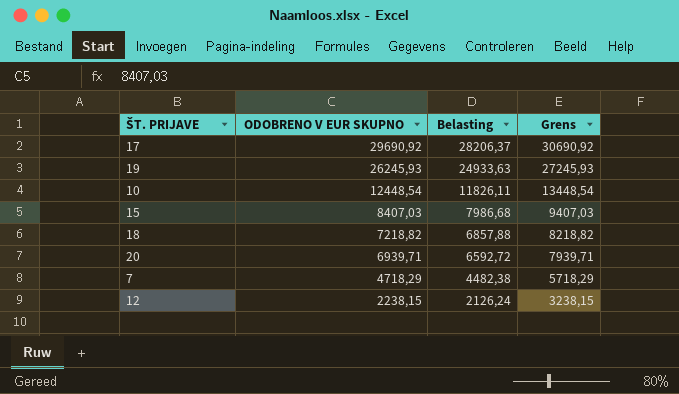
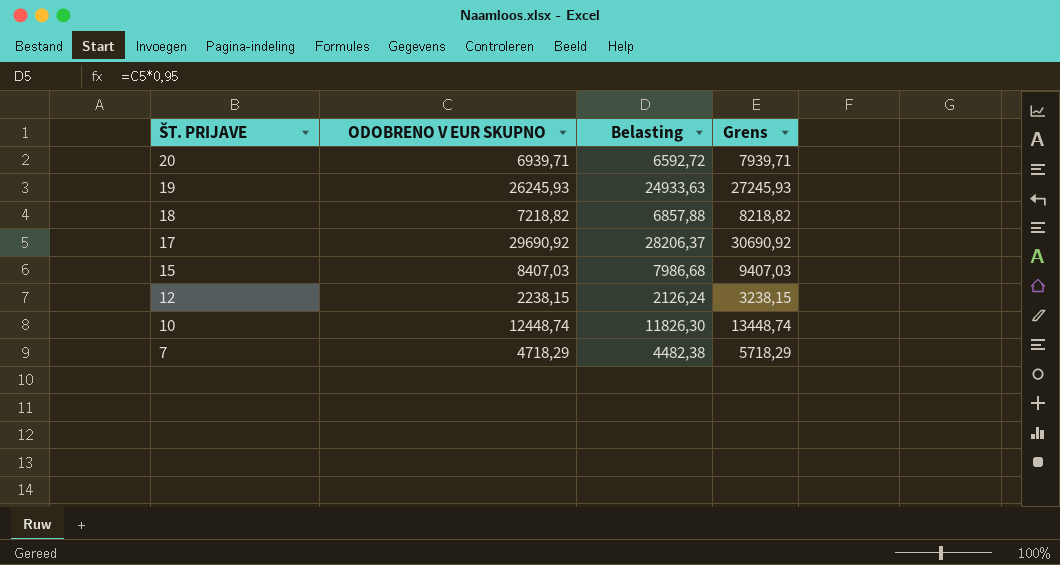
row order: ODOBRENO V EUR SKUPNO descending -> ŠT. PRIJAVE descending
10 | ODOBRENO V EUR SKUPNO: 12448,54 -> 12448,74
10 | Belasting: 11826,11 -> 11826,30
10 | Grens: 13448,54 -> 13448,74

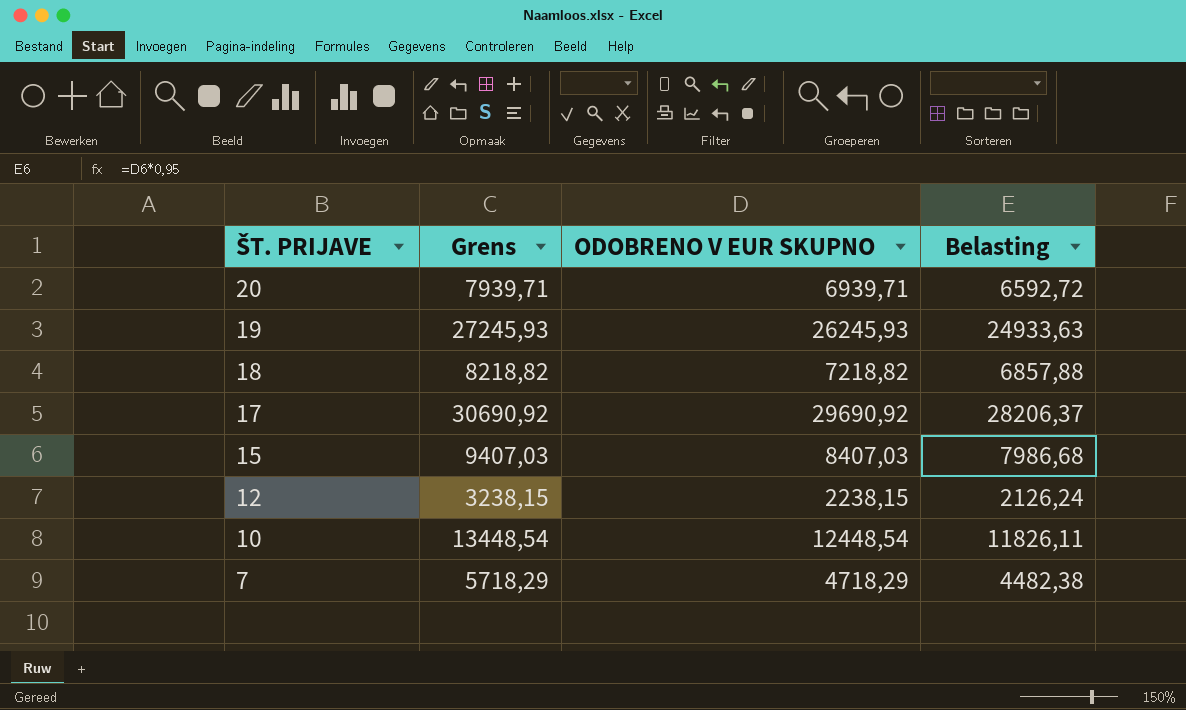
column Grens | position: 4 -> 2
10 | Grens: 13448,74 -> 13448,54
10 | ODOBRENO V EUR SKUPNO: 12448,74 -> 12448,54
10 | Belasting: 11826,30 -> 11826,11

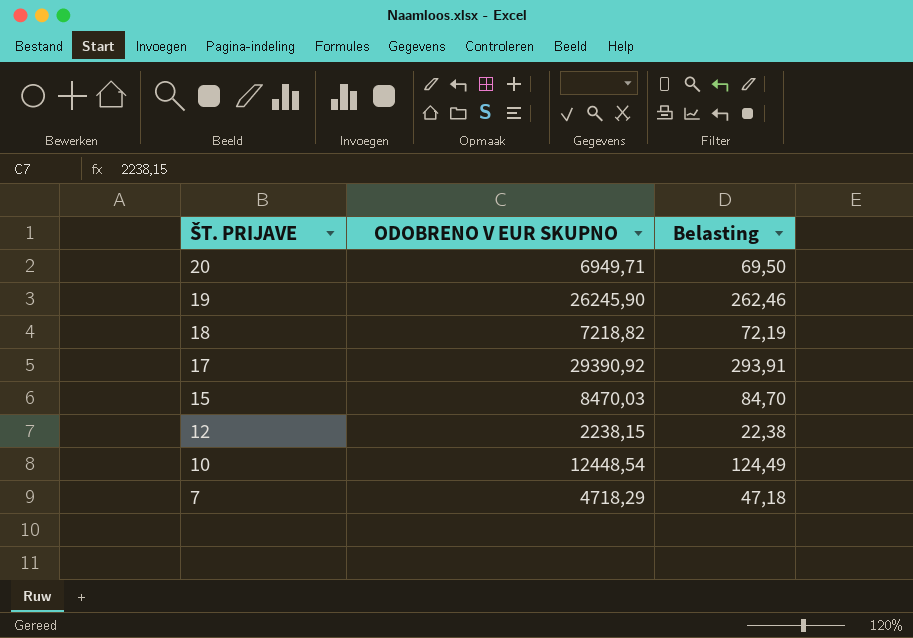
column Grens | formula: [ODOBRENO V EUR SKUPNO] + 1000 -> none
column Belasting | formula: [ODOBRENO V EUR SKUPNO] * 0,95 -> [ODOBRENO V EUR SKUPNO] * 0,01
20 | ODOBRENO V EUR SKUPNO: 6939,71 -> 6949,71
19 | ODOBRENO V EUR SKUPNO: 26245,93 -> 26245,90
17 | ODOBRENO V EUR SKUPNO: 29690,92 -> 29390,92
15 | ODOBRENO V EUR SKUPNO: 8407,03 -> 8470,03

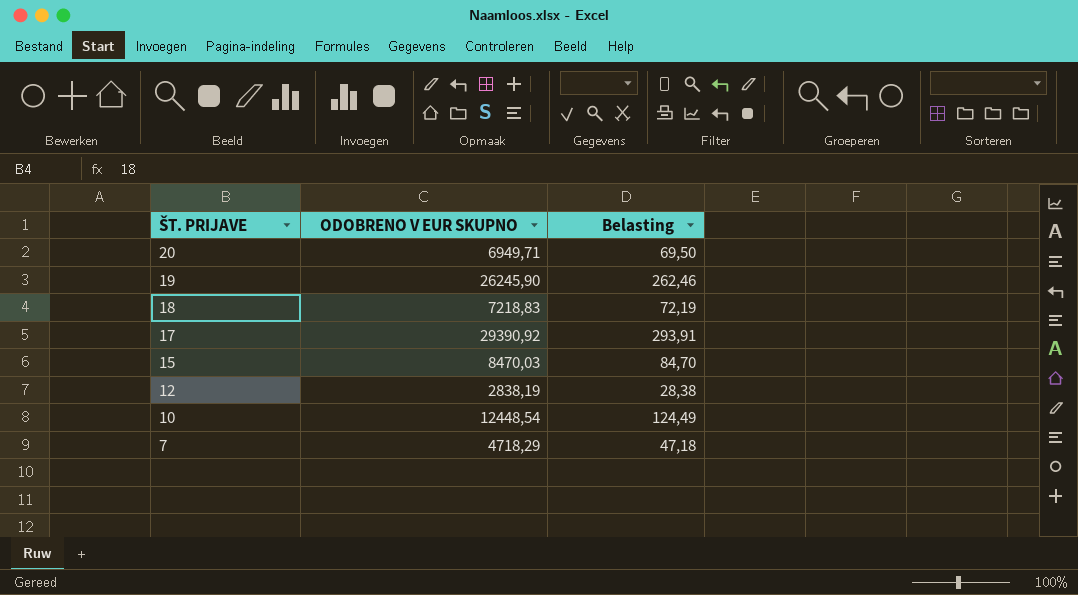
18 | ODOBRENO V EUR SKUPNO: 7218,82 -> 7218,83
12 | ODOBRENO V EUR SKUPNO: 2238,15 -> 2838,19
12 | Belasting: 22,38 -> 28,38

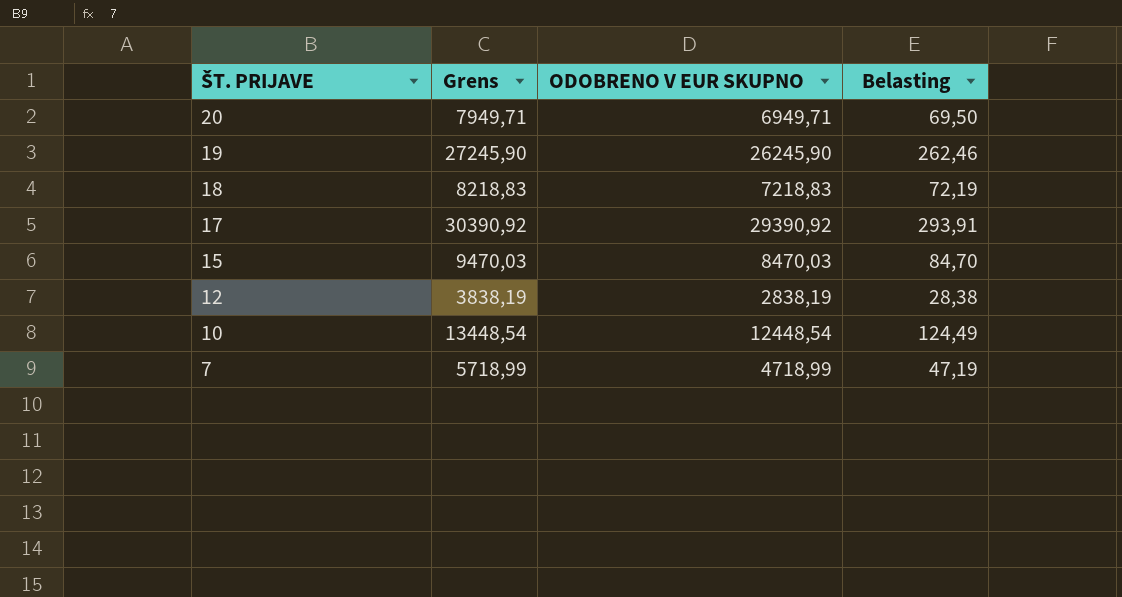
column Grens | formula: none -> [ODOBRENO V EUR SKUPNO] + 1000
7 | ODOBRENO V EUR SKUPNO: 4718,29 -> 4718,99
7 | Belasting: 47,18 -> 47,19

